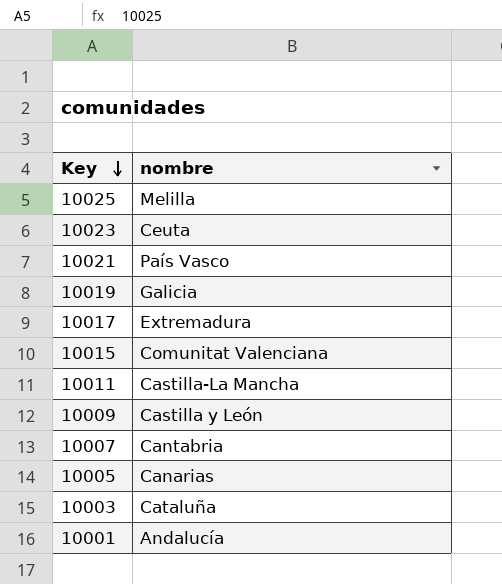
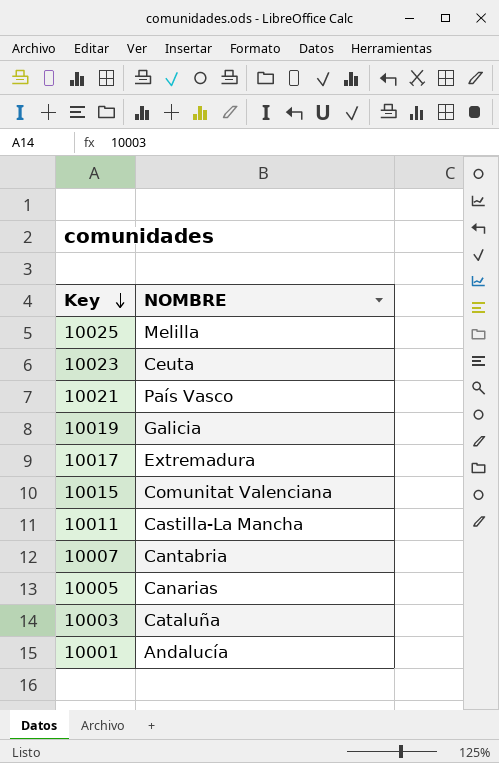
column name: nombre -> NOMBRE
row 10009: Castilla y León -> none

